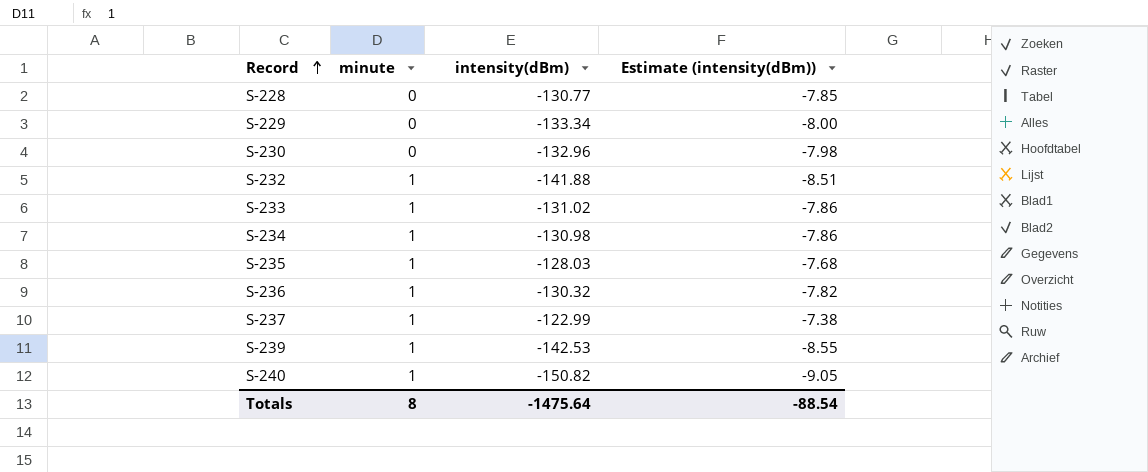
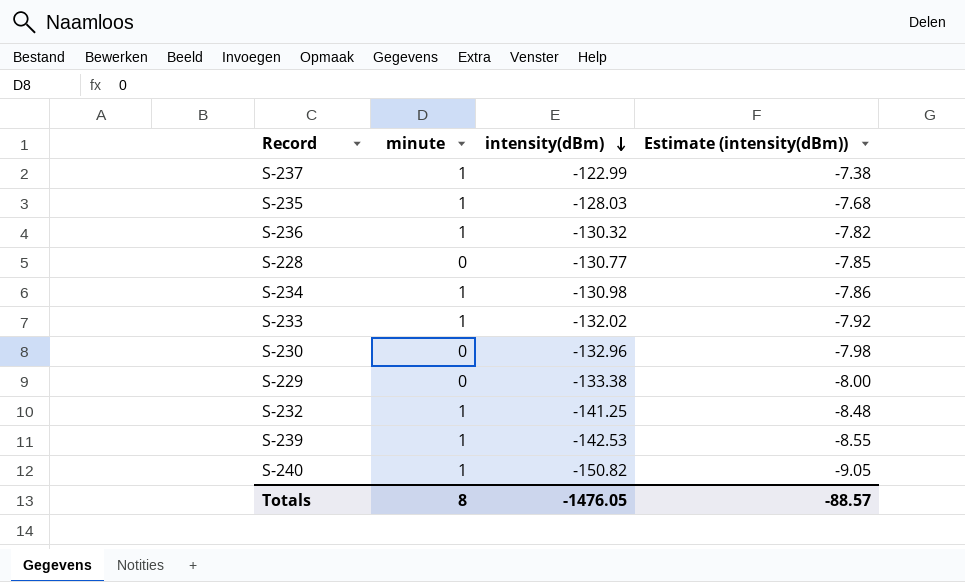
row order: Record ascending -> intensity(dBm) descending
S-233 | intensity(dBm): -131.02 -> -132.02
S-233 | Estimate (intensity(dBm)): -7.86 -> -7.92
S-229 | intensity(dBm): -133.34 -> -133.38
S-232 | intensity(dBm): -141.88 -> -141.25
S-232 | Estimate (intensity(dBm)): -8.51 -> -8.48
Totals | intensity(dBm): -1475.64 -> -1476.05
Totals | Estimate (intensity(dBm)): -88.54 -> -88.57

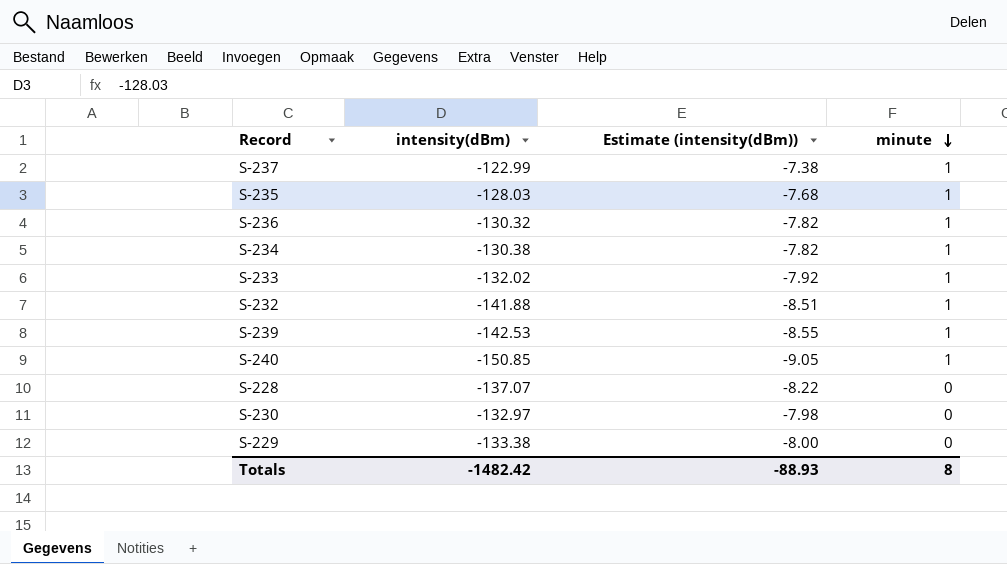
row order: intensity(dBm) descending -> minute descending
column minute | position: 2 -> 4
S-234 | intensity(dBm): -130.98 -> -130.38
S-234 | Estimate (intensity(dBm)): -7.86 -> -7.82
S-232 | intensity(dBm): -141.25 -> -141.88
S-232 | Estimate (intensity(dBm)): -8.48 -> -8.51
S-240 | intensity(dBm): -150.82 -> -150.85
S-228 | intensity(dBm): -130.77 -> -137.07
S-228 | Estimate (intensity(dBm)): -7.85 -> -8.22
S-230 | intensity(dBm): -132.96 -> -132.97
Totals | intensity(dBm): -1476.05 -> -1482.42
Totals | Estimate (intensity(dBm)): -88.57 -> -88.93

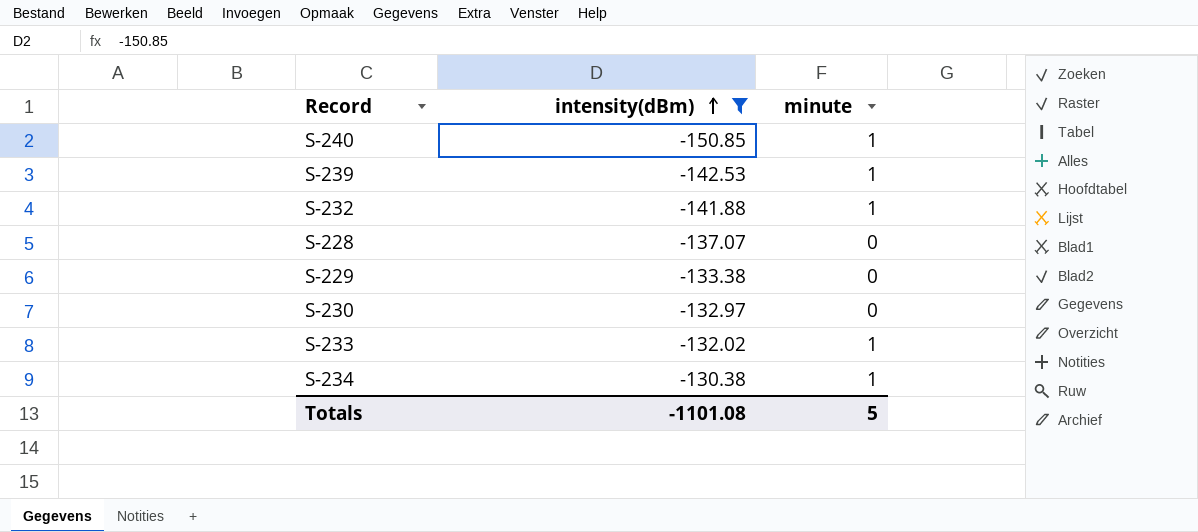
filter: none -> intensity(dBm) <= -130.38
row order: minute descending -> intensity(dBm) ascending
column Estimate (intensity(dBm)) | formula: [intensity(dBm)] * 0.06 -> none
Totals | intensity(dBm): -1482.42 -> -1101.08
Totals | minute: 8 -> 5

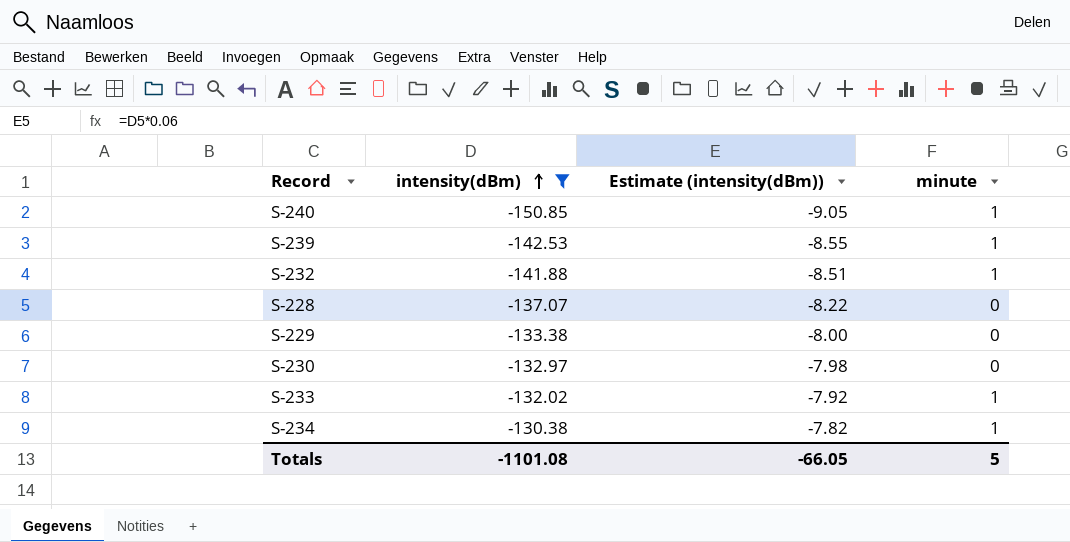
column Estimate (intensity(dBm)) | formula: none -> [intensity(dBm)] * 0.06

